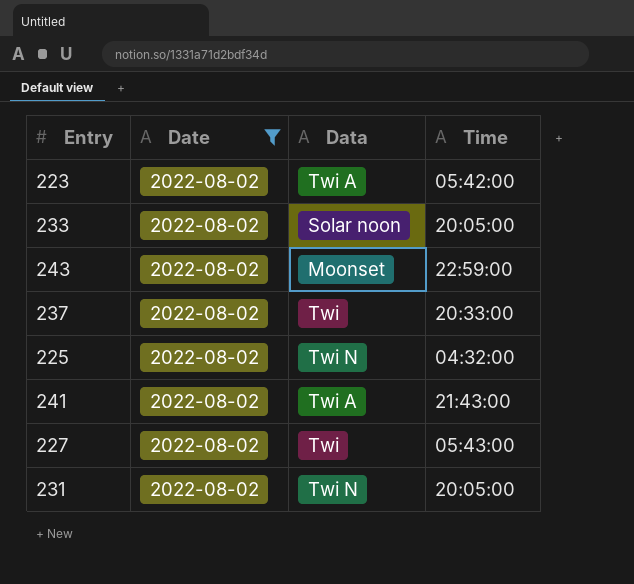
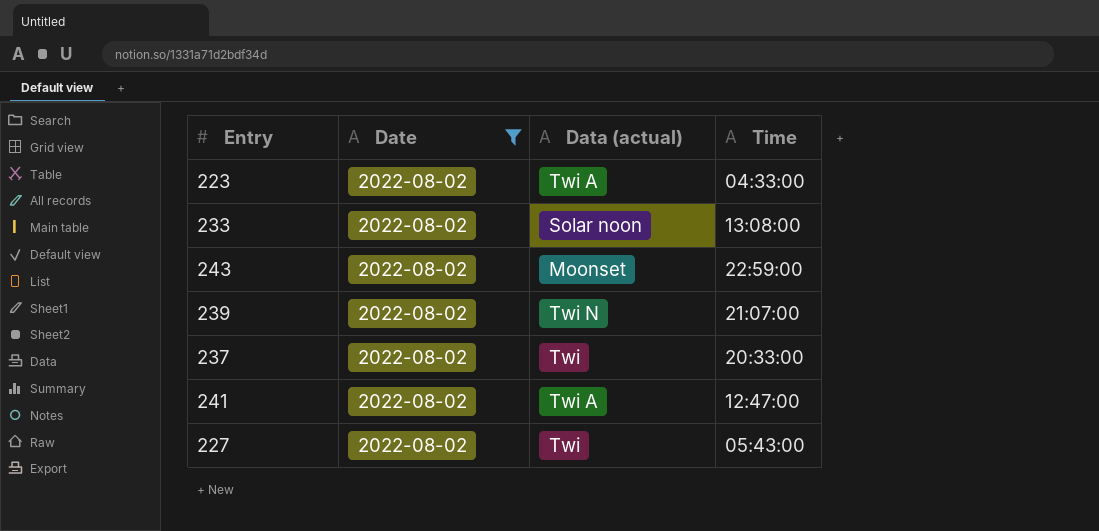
column name: Data -> Data (actual)
row 225: 2022-08-02 | Twi N | 04:32:00 -> none
row 231: 2022-08-02 | Twi N | 20:05:00 -> none
223 | Time: 05:42:00 -> 04:33:00
233 | Time: 20:05:00 -> 13:08:00
row 239: none -> 2022-08-02 | Twi N | 21:07:00
241 | Time: 21:43:00 -> 12:47:00

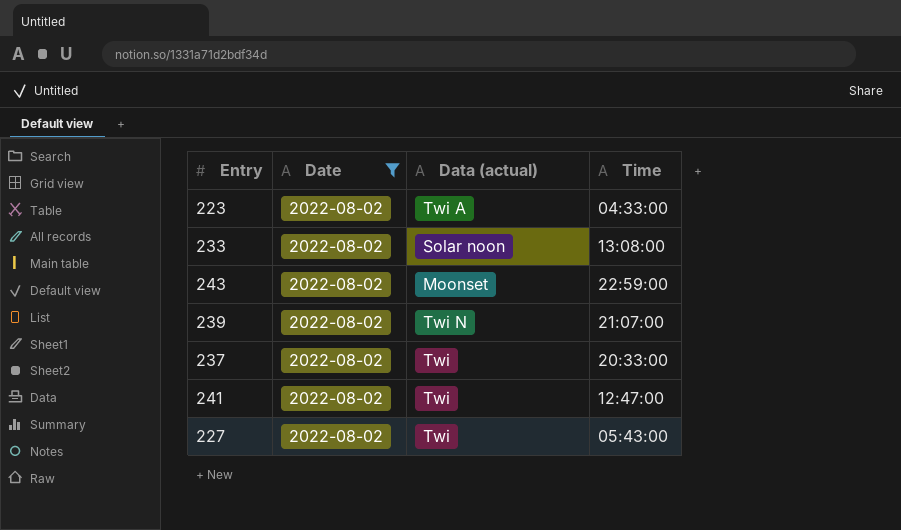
241 | Data (actual): Twi A -> Twi

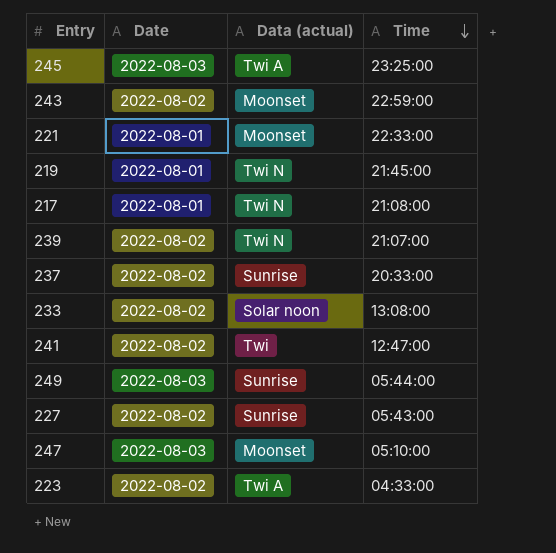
filter: Date = 2022-08-02 -> none
row order: none -> Time descending
237 | Data (actual): Twi -> Sunrise
227 | Data (actual): Twi -> Sunrise

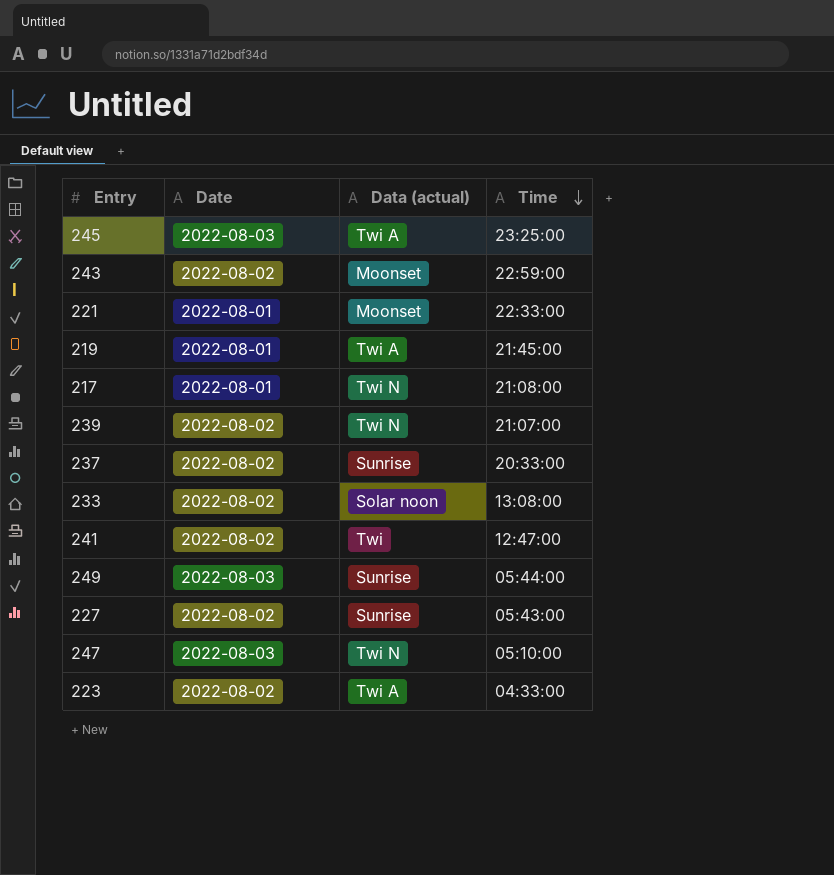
219 | Data (actual): Twi N -> Twi A
247 | Data (actual): Moonset -> Twi N

